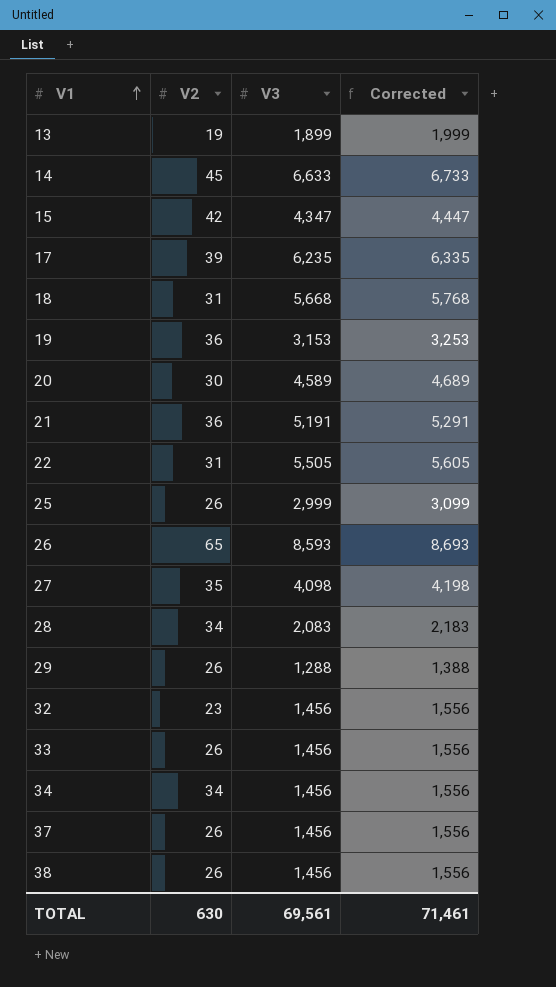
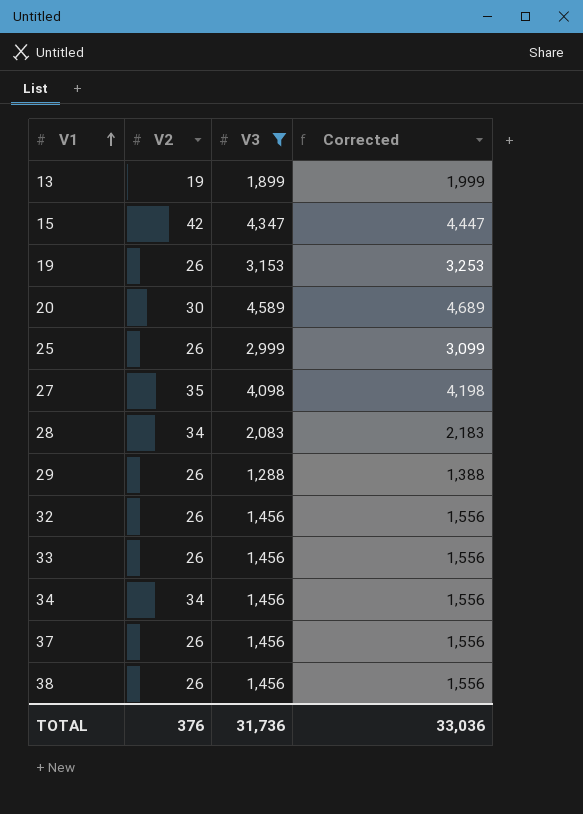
filter: none -> V3 <= 4,589
19 | V2: 36 -> 26
32 | V2: 23 -> 26
TOTAL | V2: 630 -> 376
TOTAL | V3: 69,561 -> 31,736
TOTAL | Corrected: 71,461 -> 33,036

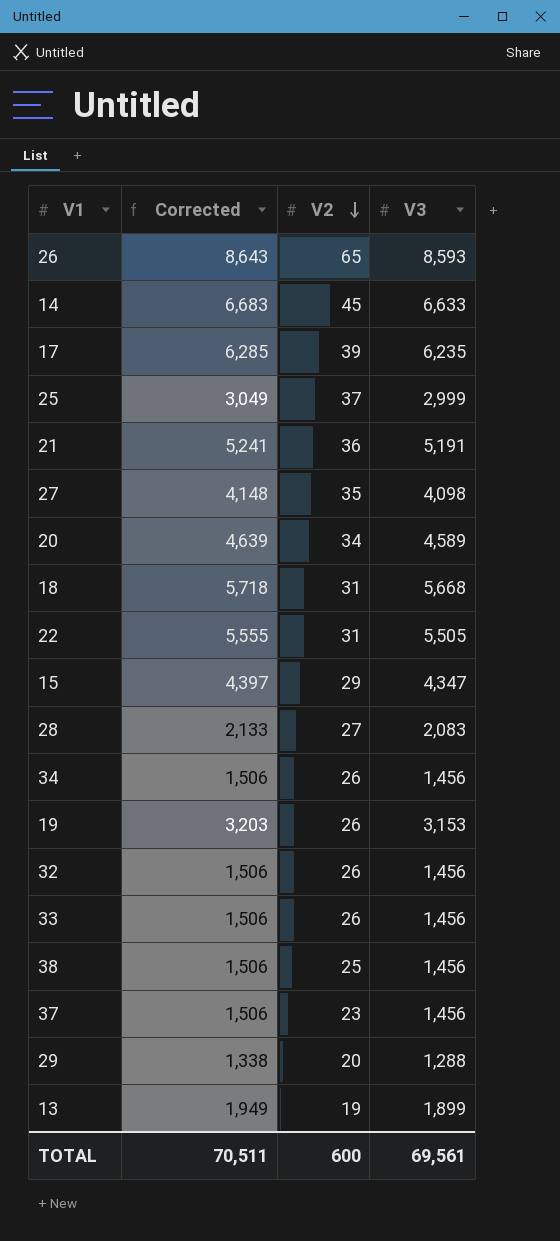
filter: V3 <= 4,589 -> none
row order: V1 ascending -> V2 descending
column Corrected | formula: [V3] + 100 -> [V3] + 50
column Corrected | position: 4 -> 2
25 | V2: 26 -> 37
20 | V2: 30 -> 34
15 | V2: 42 -> 29
28 | V2: 34 -> 27
34 | V2: 34 -> 26
38 | V2: 26 -> 25
37 | V2: 26 -> 23
29 | V2: 26 -> 20
TOTAL | Corrected: 33,036 -> 70,511
TOTAL | V2: 376 -> 600
TOTAL | V3: 31,736 -> 69,561

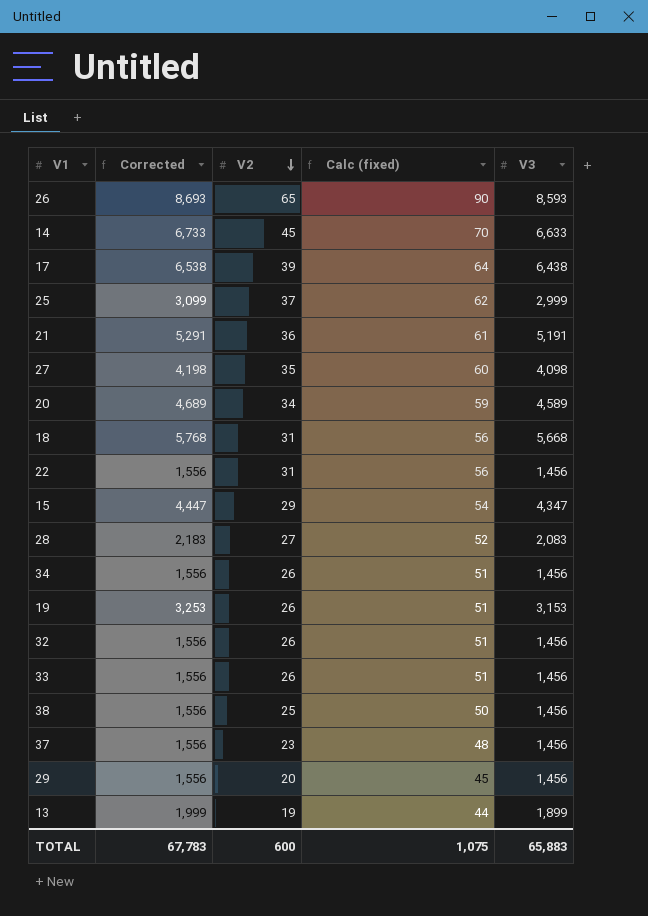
column Corrected | formula: [V3] + 50 -> [V3] + 100
column Calc (fixed) | formula: none -> [V2] + 25
17 | V3: 6,235 -> 6,438
22 | V3: 5,505 -> 1,456
29 | V3: 1,288 -> 1,456
TOTAL | Corrected: 70,511 -> 67,783
TOTAL | V3: 69,561 -> 65,883

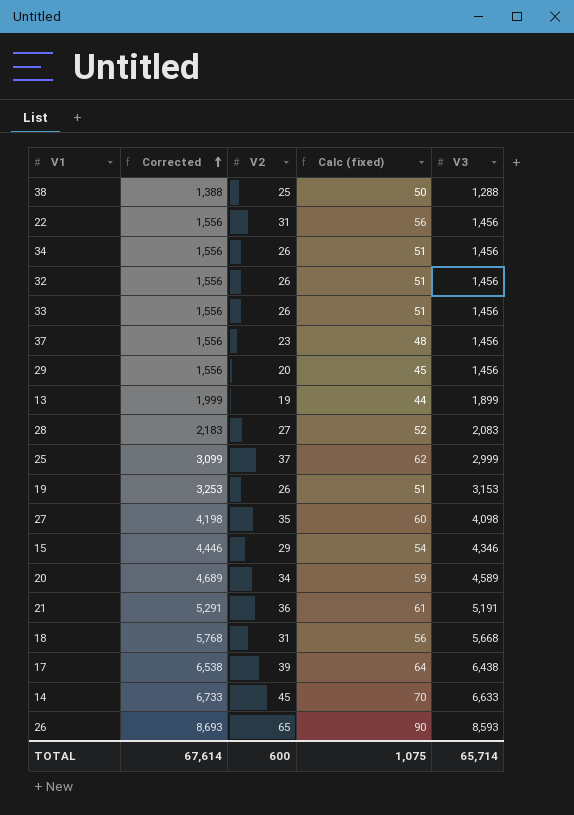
row order: V2 descending -> Corrected ascending
38 | Corrected: 1,556 -> 1,388
38 | V3: 1,456 -> 1,288
15 | Corrected: 4,447 -> 4,446
15 | V3: 4,347 -> 4,346
TOTAL | Corrected: 67,783 -> 67,614
TOTAL | V3: 65,883 -> 65,714

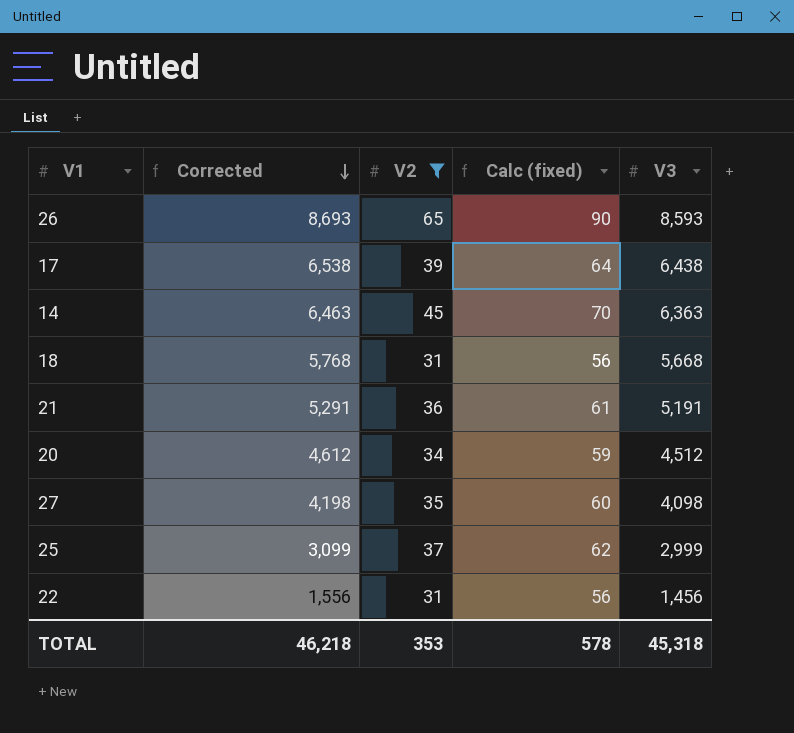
filter: none -> V2 >= 31
row order: Corrected ascending -> Corrected descending
14 | Corrected: 6,733 -> 6,463
14 | V3: 6,633 -> 6,363
20 | Corrected: 4,689 -> 4,612
20 | V3: 4,589 -> 4,512
TOTAL | Corrected: 67,614 -> 46,218
TOTAL | V2: 600 -> 353
TOTAL | Calc (fixed): 1,075 -> 578
TOTAL | V3: 65,714 -> 45,318

